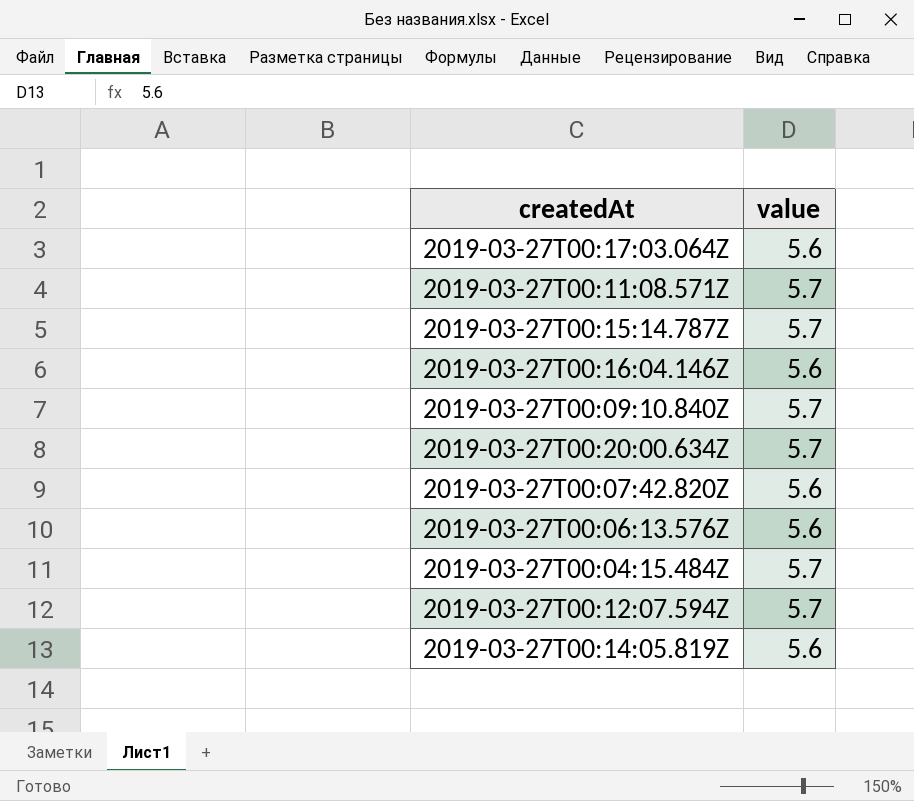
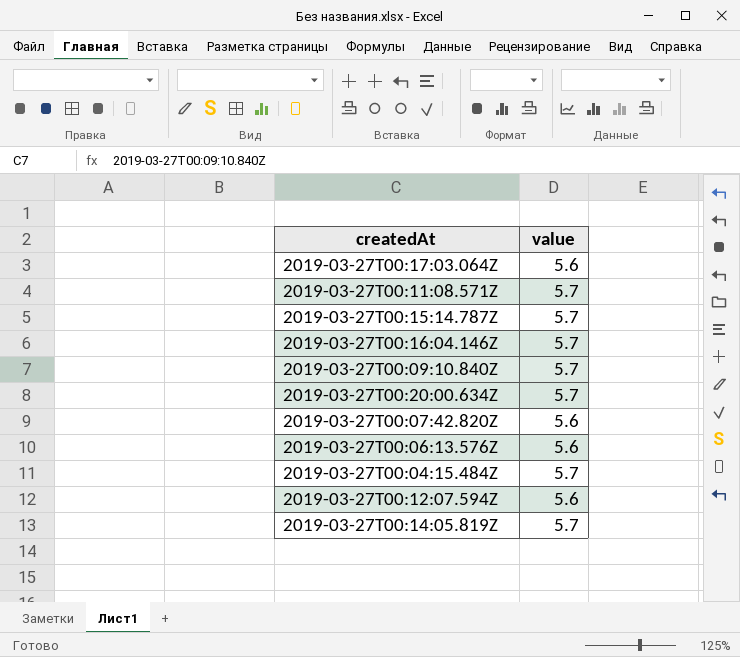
2019-03-27T00:16:04.146Z | value: 5.6 -> 5.7
2019-03-27T00:12:07.594Z | value: 5.7 -> 5.6
2019-03-27T00:14:05.819Z | value: 5.6 -> 5.7

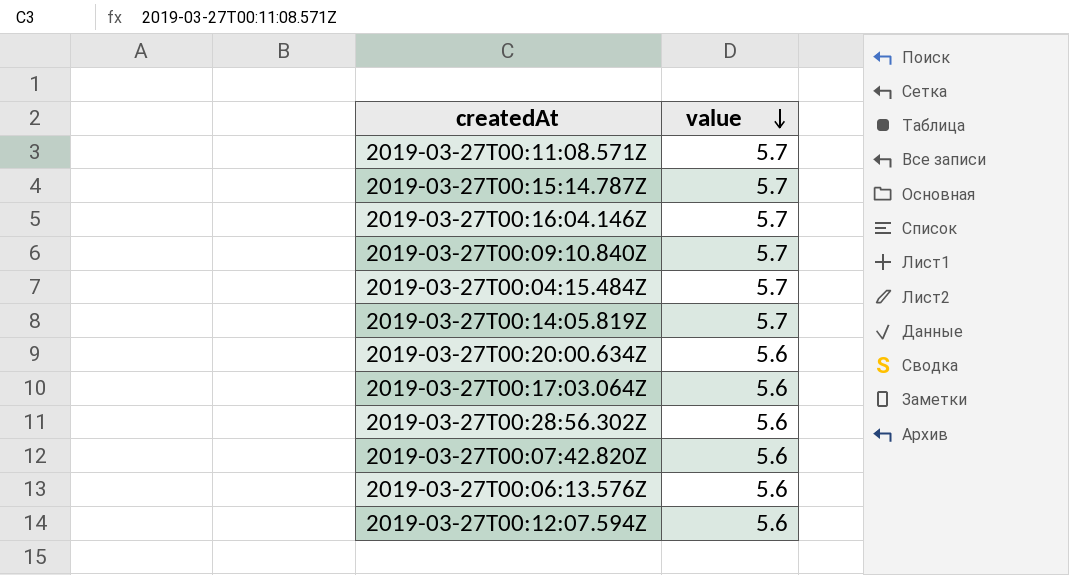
row order: none -> value descending
2019-03-27T00:20:00.634Z | value: 5.7 -> 5.6
row 2019-03-27T00:28:56.302Z: none -> 5.6

